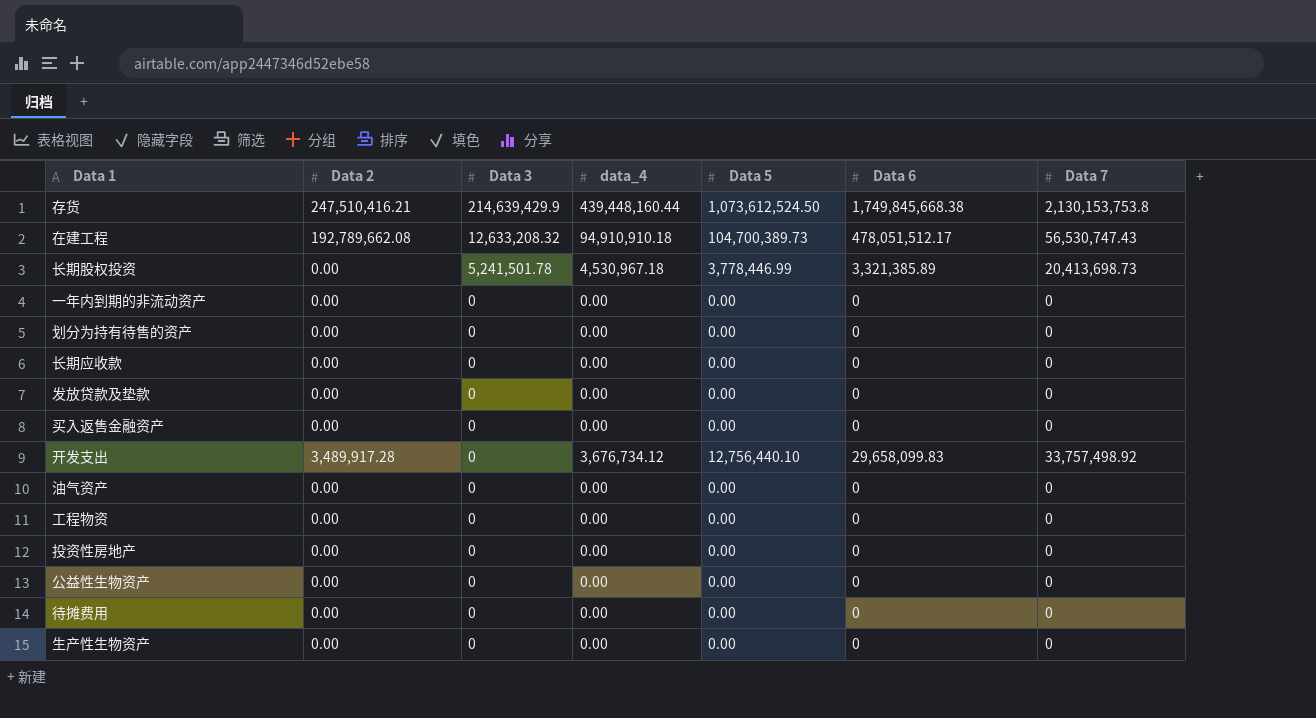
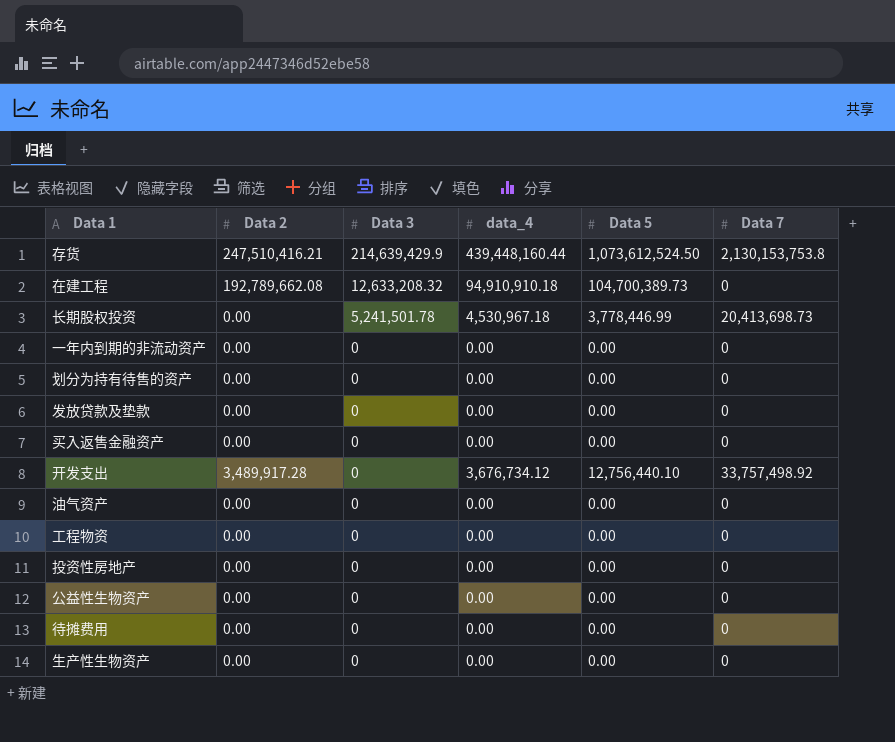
column Data 6 | position: 6 -> none
row 长期应收款: 0.00 | 0 | 0.00 | 0.00 | 0 | 0 -> none
在建工程 | Data 7: 56,530,747.43 -> 0

